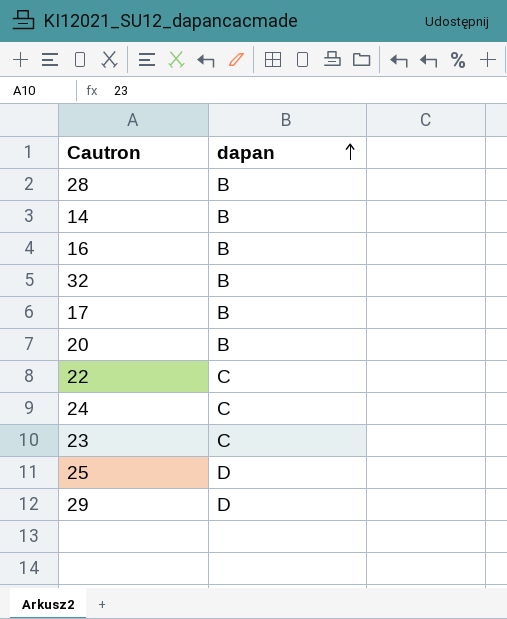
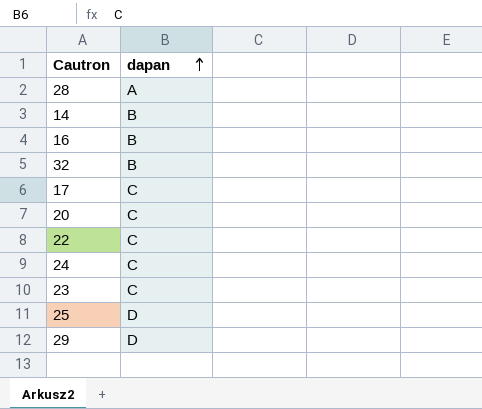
28 | dapan: B -> A
17 | dapan: B -> C
20 | dapan: B -> C

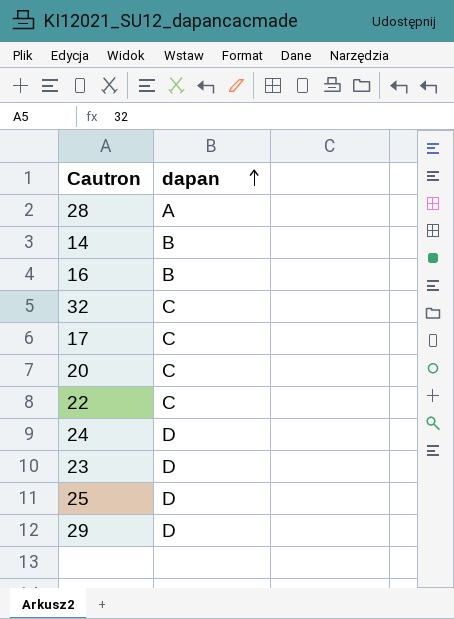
32 | dapan: B -> C
24 | dapan: C -> D
23 | dapan: C -> D

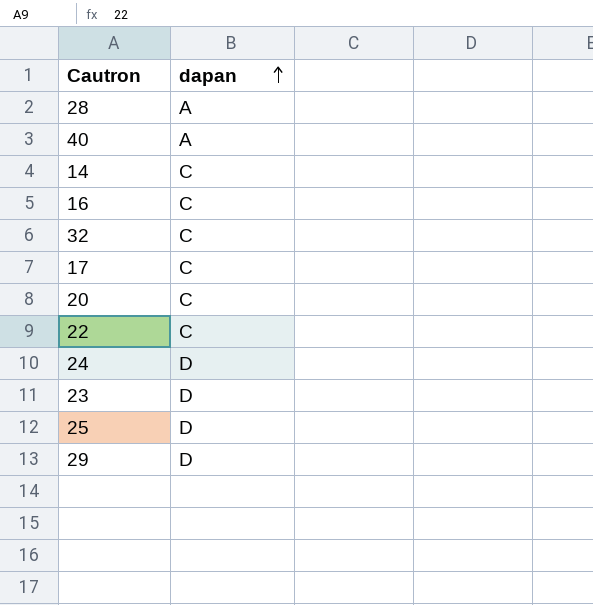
row 40: none -> A
14 | dapan: B -> C
16 | dapan: B -> C

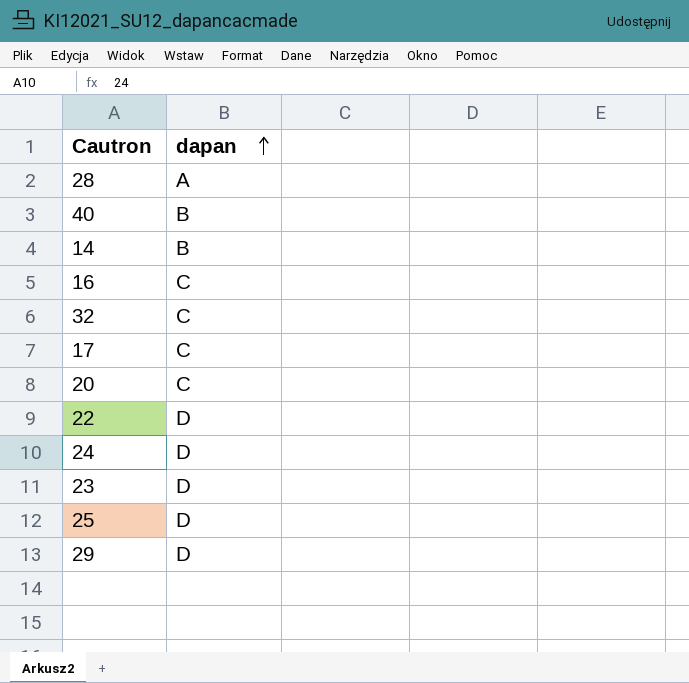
40 | dapan: A -> B
14 | dapan: C -> B
22 | dapan: C -> D

